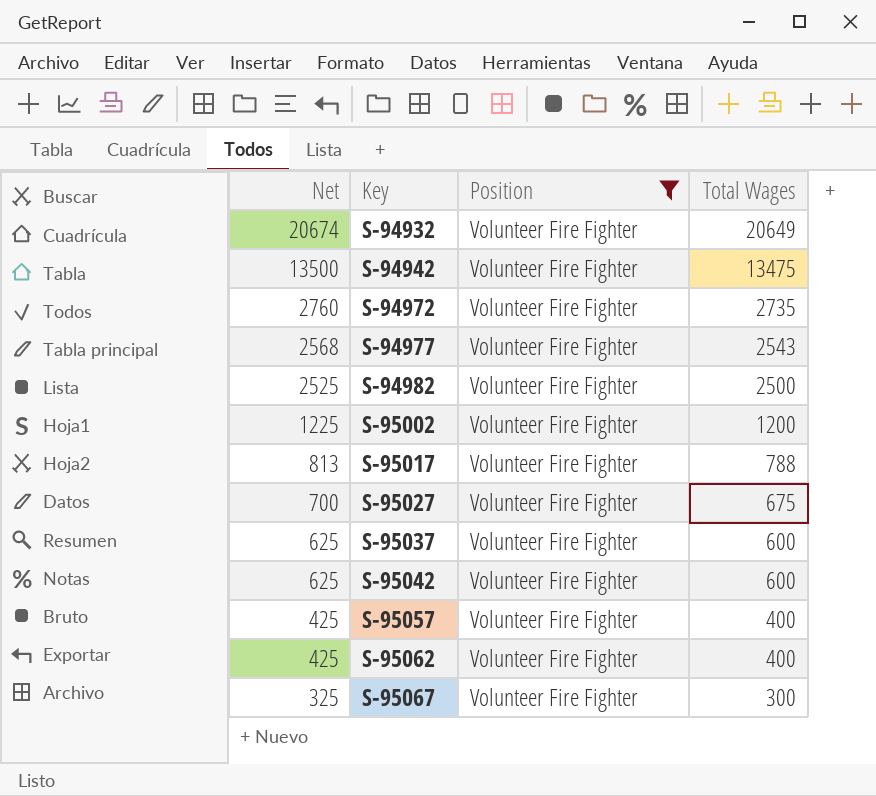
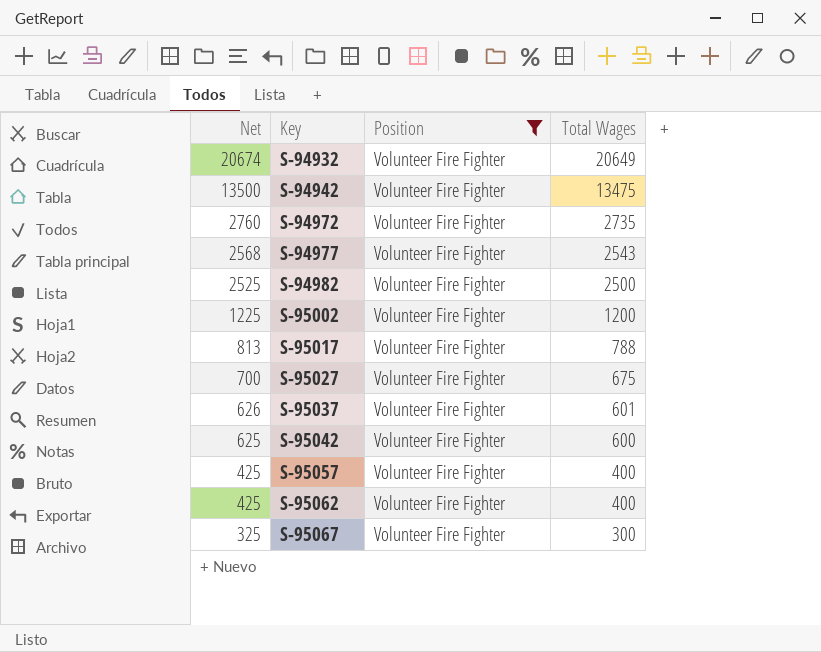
S-95037 | Net: 625 -> 626
S-95037 | Total Wages: 600 -> 601

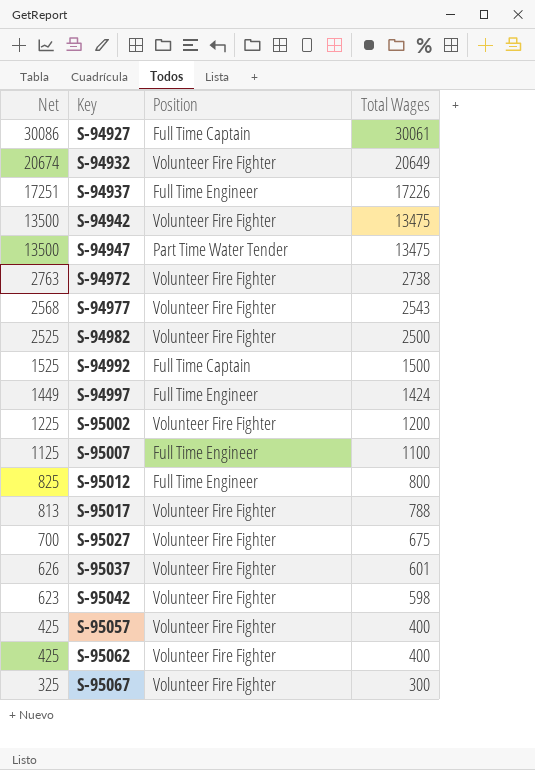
filter: Position = Volunteer Fire Fighter -> none
S-94972 | Net: 2760 -> 2763
S-94972 | Total Wages: 2735 -> 2738
S-95042 | Net: 625 -> 623
S-95042 | Total Wages: 600 -> 598

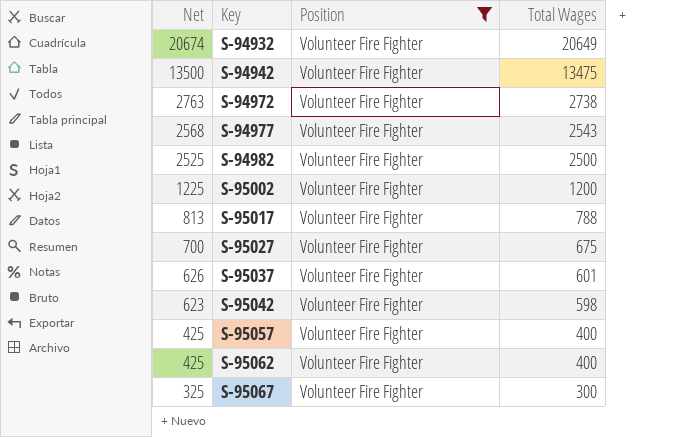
filter: none -> Position = Volunteer Fire Fighter

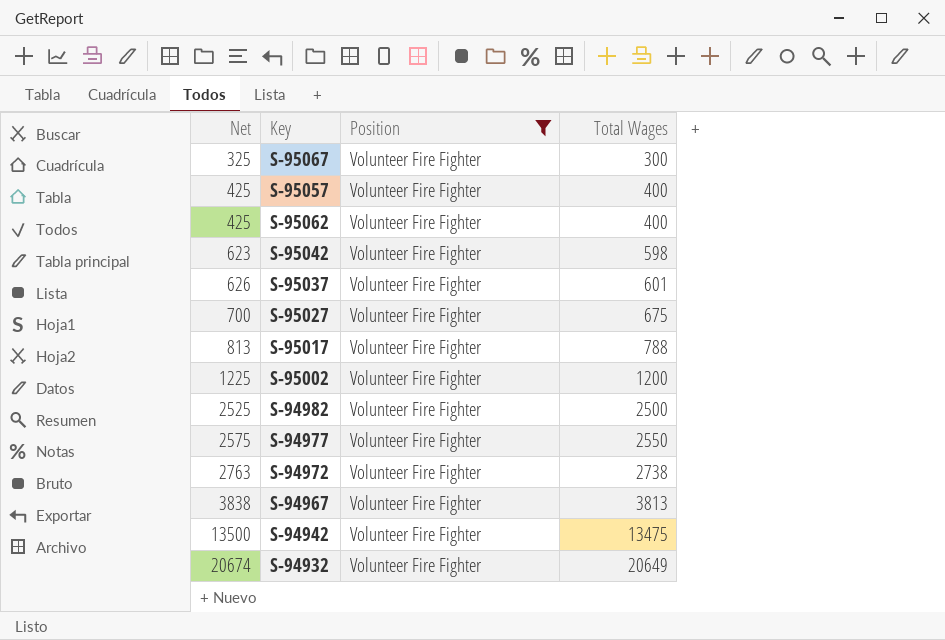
row order: Net descending -> Net ascending
S-94977 | Net: 2568 -> 2575
S-94977 | Total Wages: 2543 -> 2550
row S-94967: none -> 3838 | Volunteer Fire Fighter | 3813

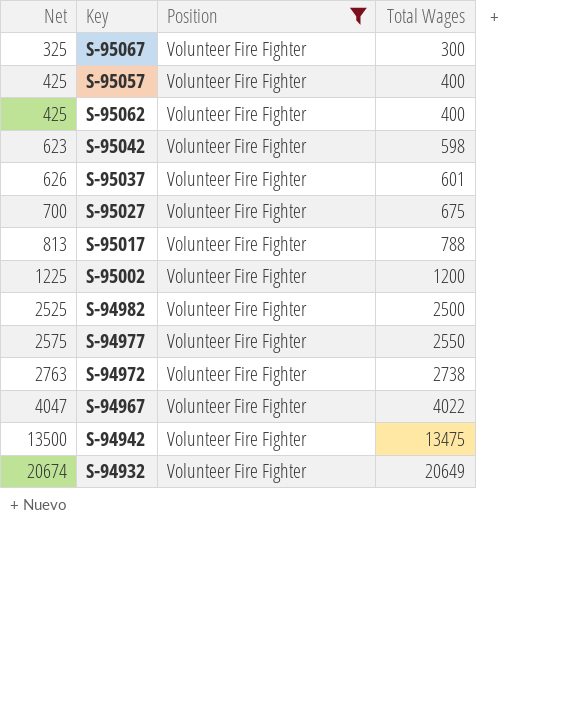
S-94967 | Net: 3838 -> 4047
S-94967 | Total Wages: 3813 -> 4022

